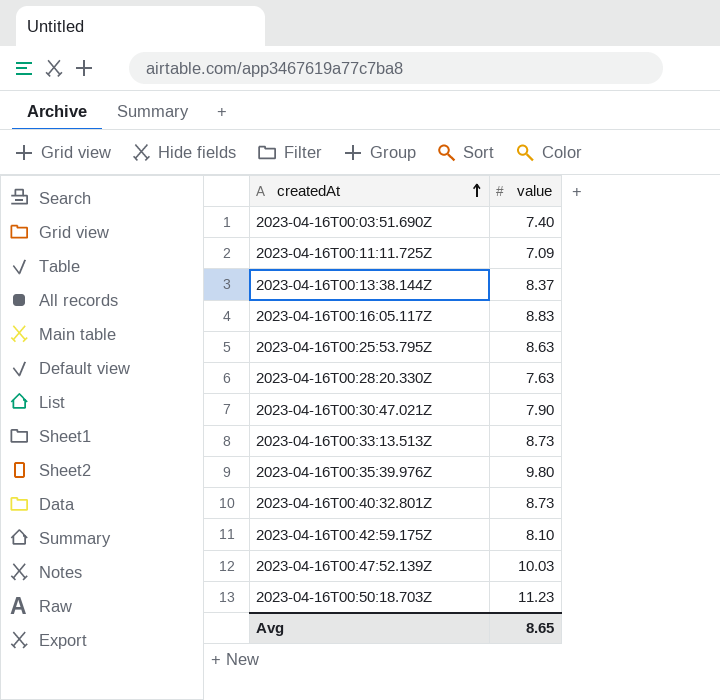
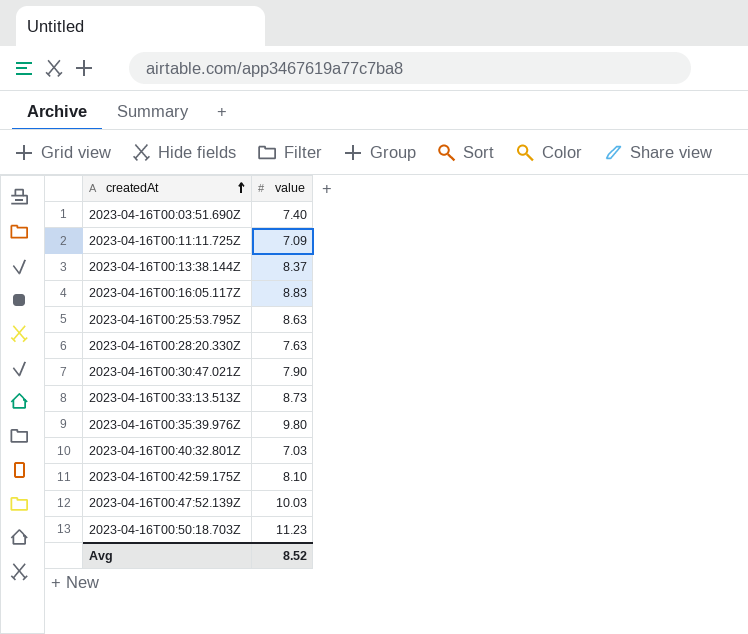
2023-04-16T00:40:32.801Z | value: 8.73 -> 7.03
Avg | value: 8.65 -> 8.52

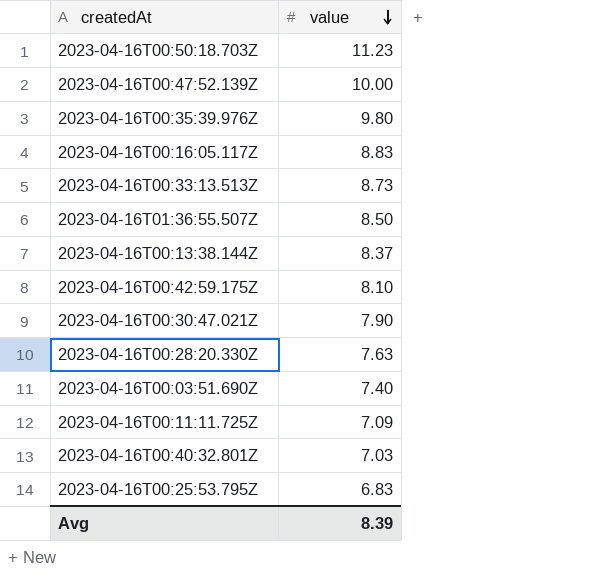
row order: createdAt ascending -> value descending
2023-04-16T00:47:52.139Z | value: 10.03 -> 10.00
row 2023-04-16T01:36:55.507Z: none -> 8.50
2023-04-16T00:25:53.795Z | value: 8.63 -> 6.83
Avg | value: 8.52 -> 8.39

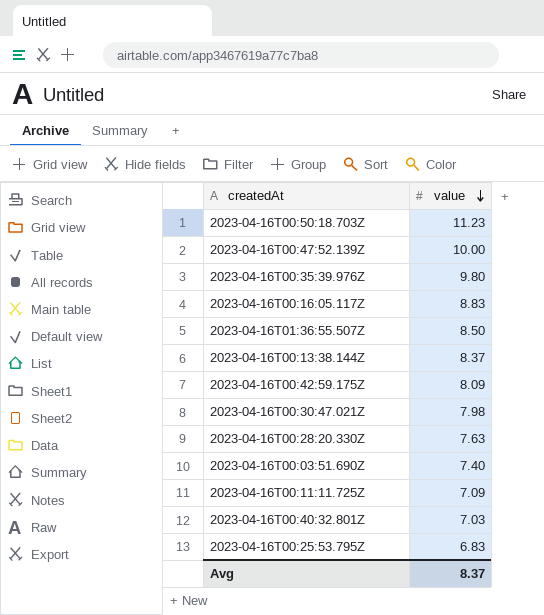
row 2023-04-16T00:33:13.513Z: 8.73 -> none
2023-04-16T00:42:59.175Z | value: 8.10 -> 8.09
2023-04-16T00:30:47.021Z | value: 7.90 -> 7.98
Avg | value: 8.39 -> 8.37

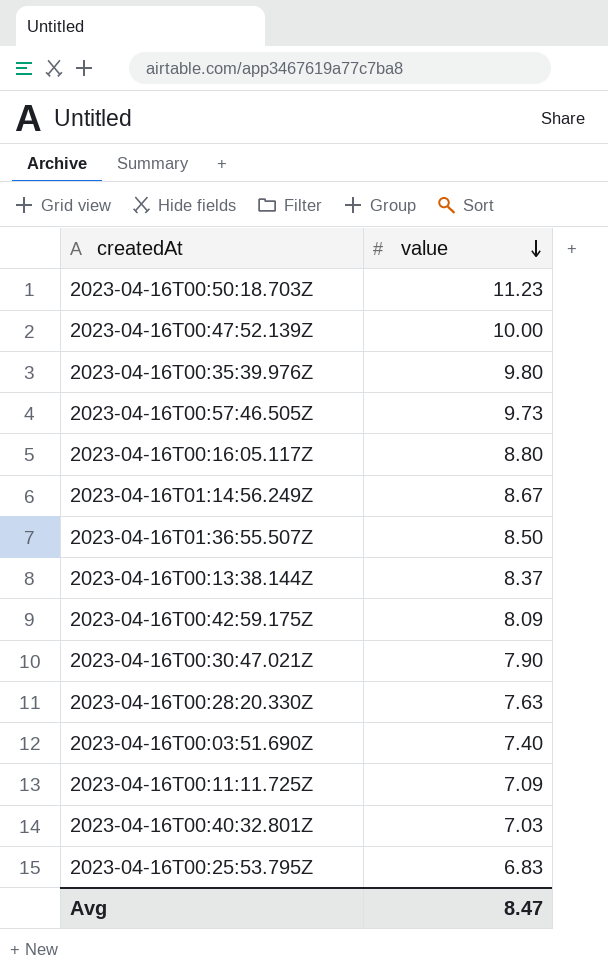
row 2023-04-16T00:57:46.505Z: none -> 9.73
2023-04-16T00:16:05.117Z | value: 8.83 -> 8.80
row 2023-04-16T01:14:56.249Z: none -> 8.67
2023-04-16T00:30:47.021Z | value: 7.98 -> 7.90
Avg | value: 8.37 -> 8.47

